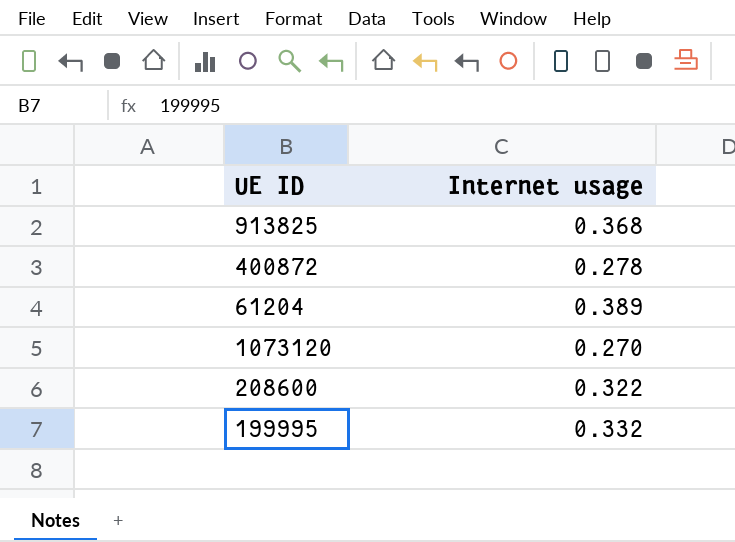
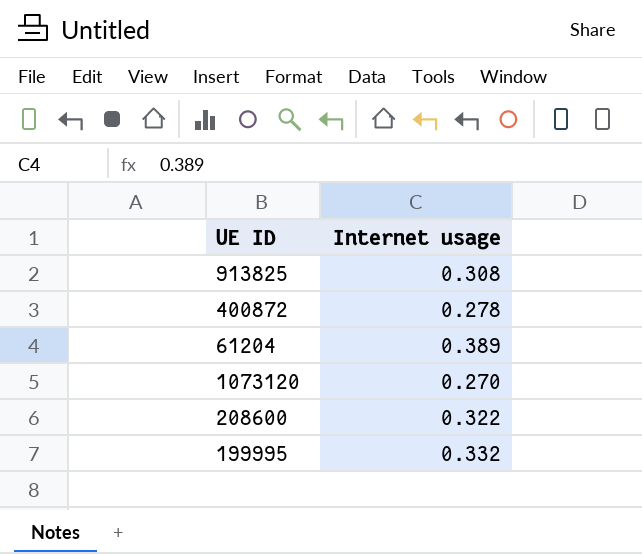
913825 | Internet usage: 0.368 -> 0.308

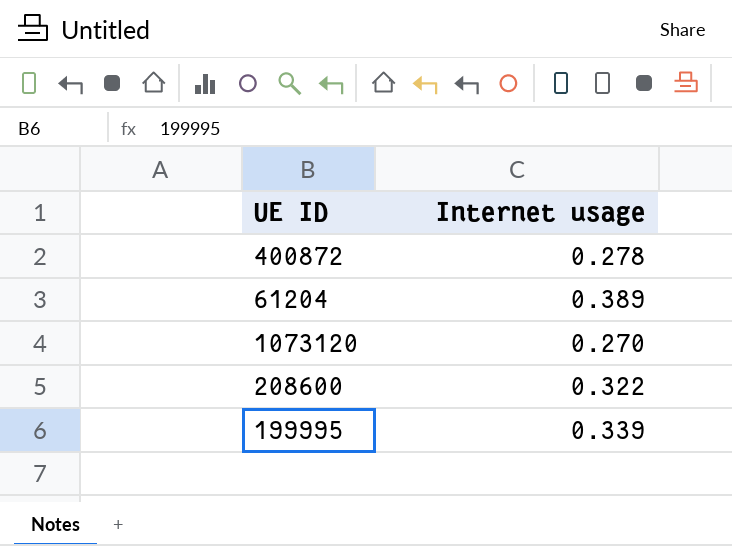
row 913825: 0.308 -> none
199995 | Internet usage: 0.332 -> 0.339

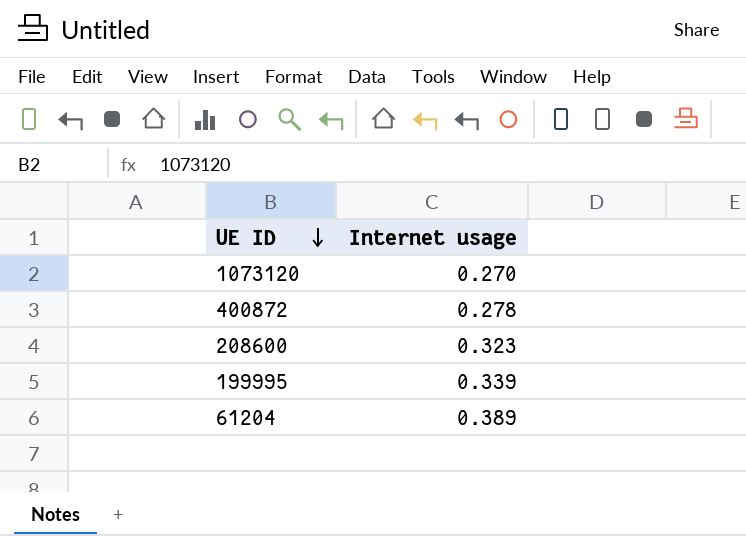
row order: none -> UE ID descending
208600 | Internet usage: 0.322 -> 0.323

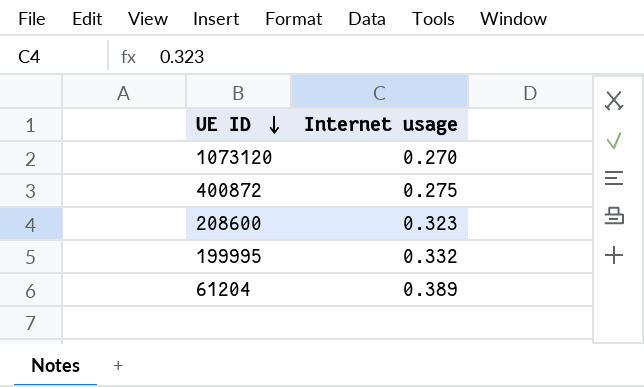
400872 | Internet usage: 0.278 -> 0.275
199995 | Internet usage: 0.339 -> 0.332

